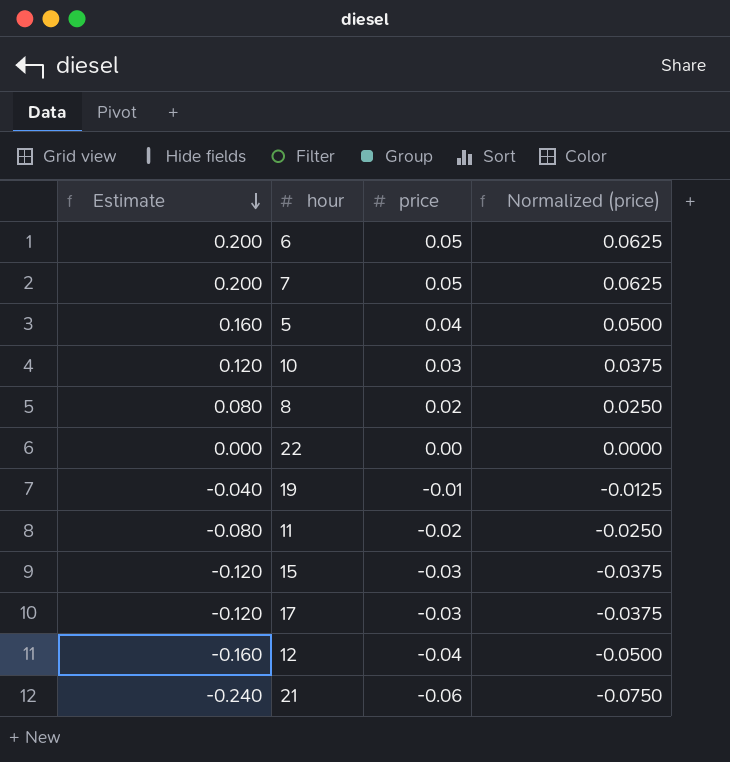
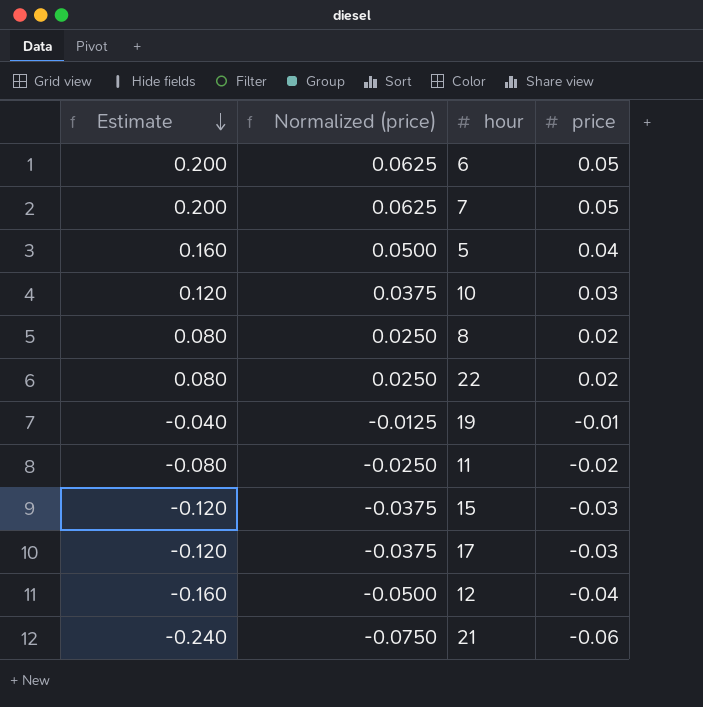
column Normalized (price) | position: 4 -> 2
22 | Estimate: 0.000 -> 0.080
22 | Normalized (price): 0.0000 -> 0.0250
22 | price: 0.00 -> 0.02

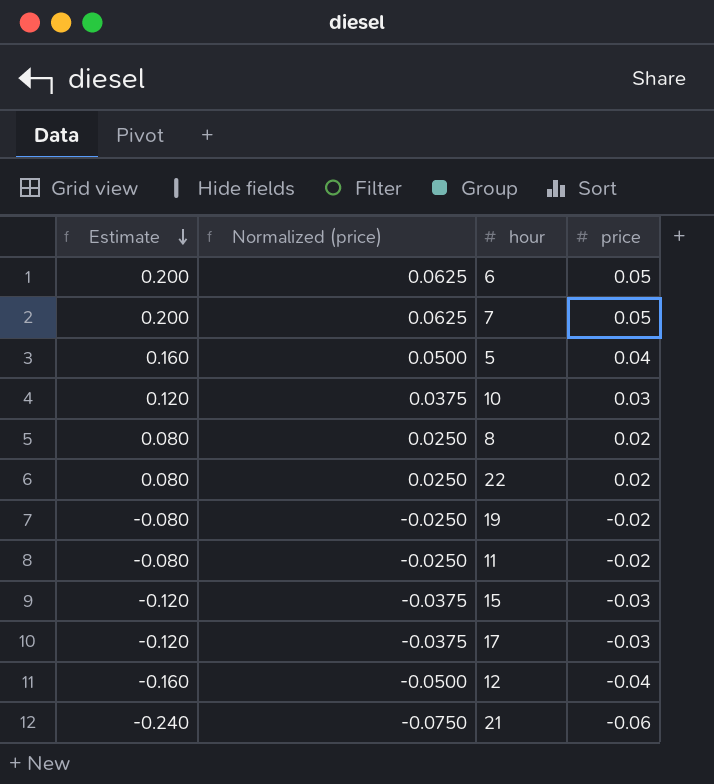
19 | Estimate: -0.040 -> -0.080
19 | Normalized (price): -0.0125 -> -0.0250
19 | price: -0.01 -> -0.02

